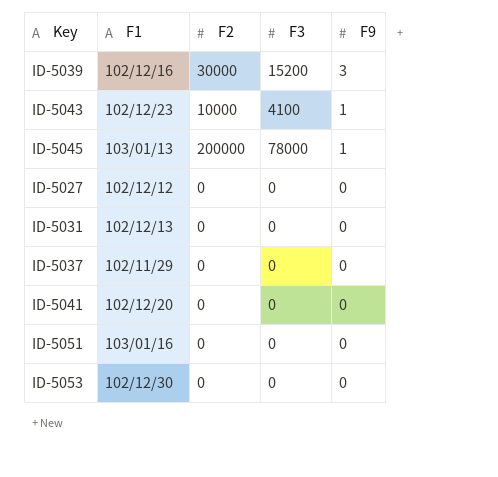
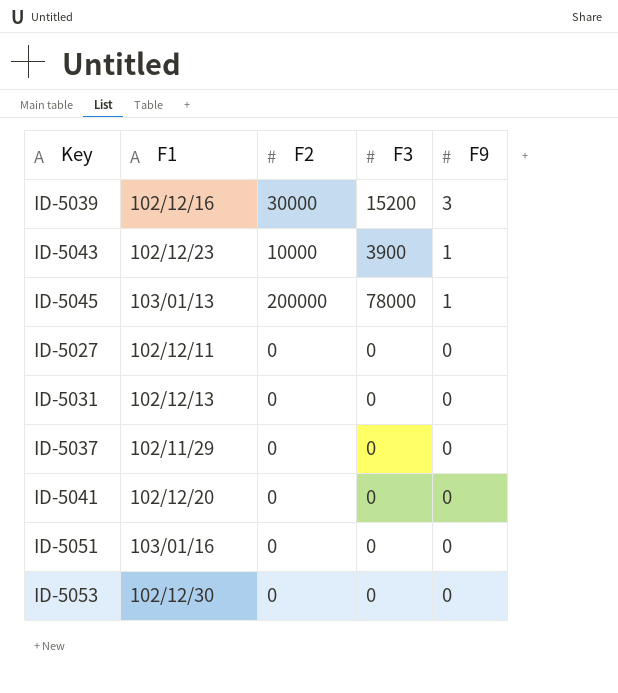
ID-5043 | F3: 4100 -> 3900
ID-5027 | F1: 102/12/12 -> 102/12/11

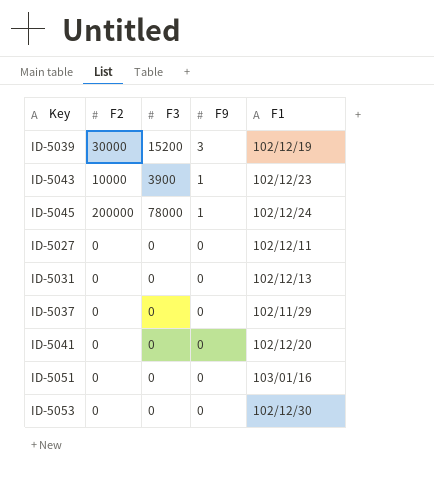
column F1 | position: 2 -> 5
ID-5039 | F1: 102/12/16 -> 102/12/19
ID-5045 | F1: 103/01/13 -> 102/12/24

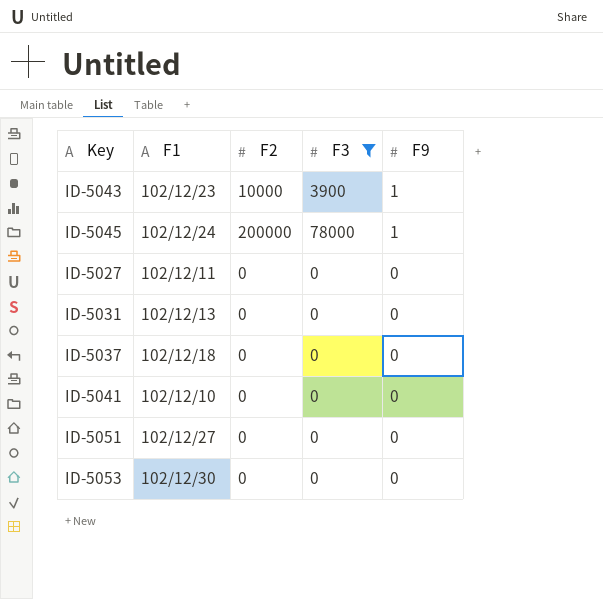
filter: none -> F3 != 15200
column F1 | position: 5 -> 2
ID-5037 | F1: 102/11/29 -> 102/12/18
ID-5041 | F1: 102/12/20 -> 102/12/10
ID-5051 | F1: 103/01/16 -> 102/12/27

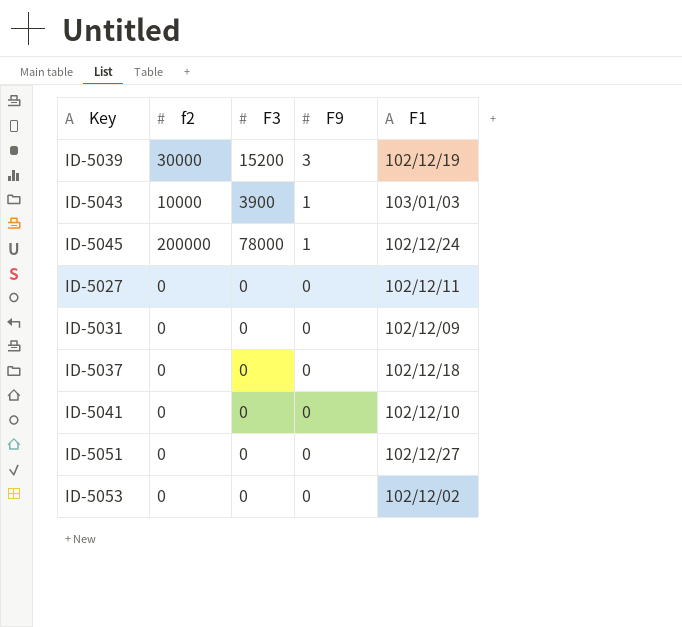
filter: F3 != 15200 -> none
column name: F2 -> f2
column F1 | position: 2 -> 5
ID-5043 | F1: 102/12/23 -> 103/01/03
ID-5031 | F1: 102/12/13 -> 102/12/09
ID-5053 | F1: 102/12/30 -> 102/12/02

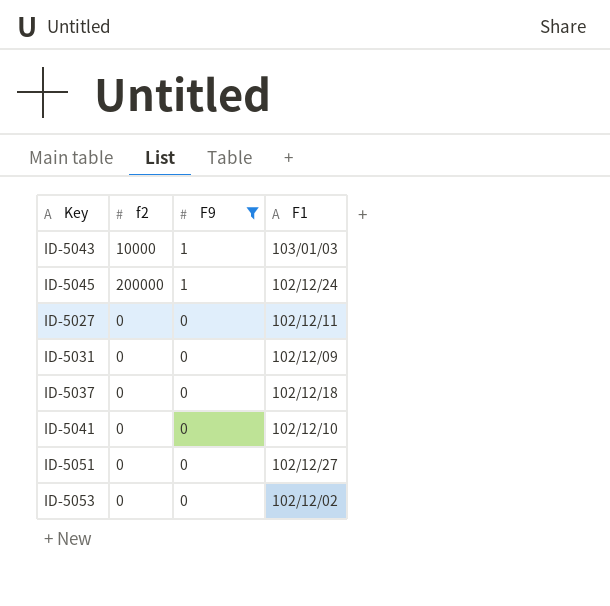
filter: none -> F9 != 3
column F3 | position: 3 -> none

